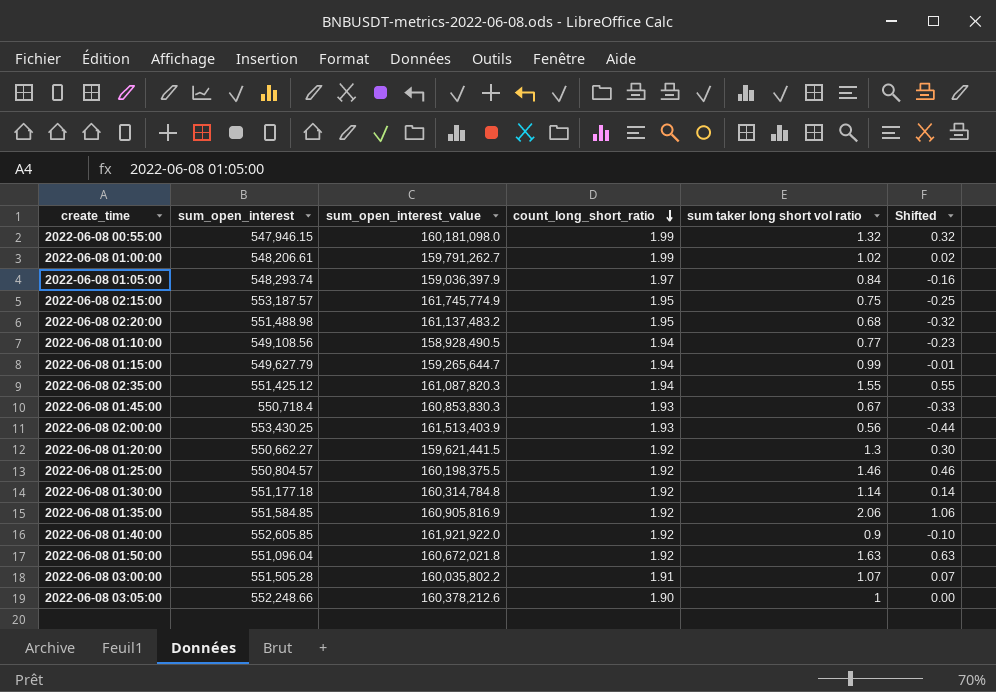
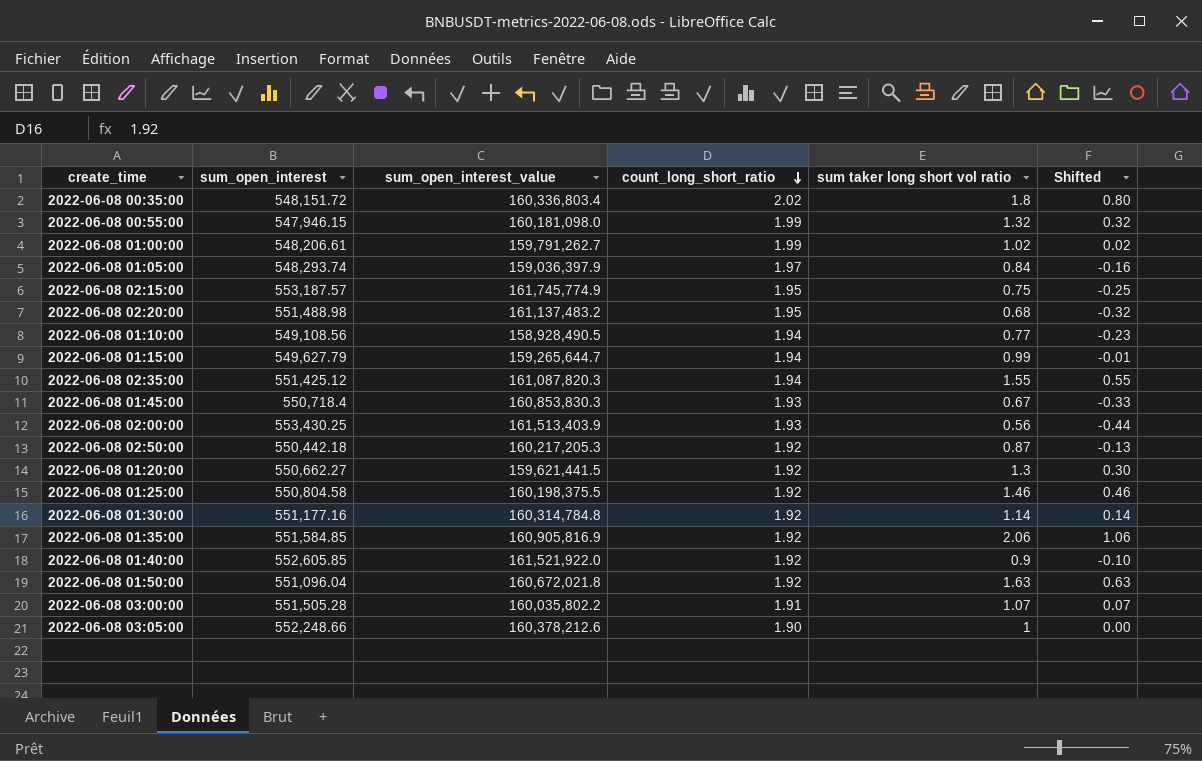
row 2022-06-08 00:35:00: none -> 548,151.72 | 160,336,803.4 | 2.02 | 1.8 | 0.80
row 2022-06-08 02:50:00: none -> 550,442.18 | 160,217,205.3 | 1.92 | 0.87 | -0.13
2022-06-08 01:25:00 | sum_open_interest: 550,804.57 -> 550,804.58
2022-06-08 01:30:00 | sum_open_interest: 551,177.18 -> 551,177.16
2022-06-08 01:40:00 | sum_open_interest_value: 161,921,922.0 -> 161,521,922.0

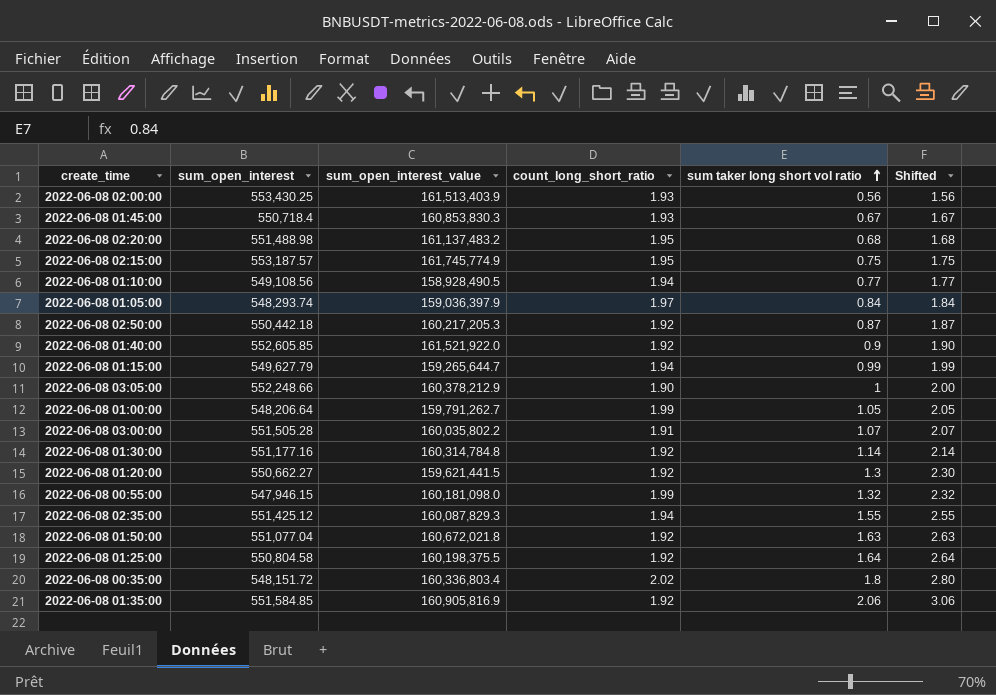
row order: count_long_short_ratio descending -> sum taker long short vol ratio ascending
column Shifted | formula: [sum taker long short vol ratio] - 1 -> [sum taker long short vol ratio] + 1
2022-06-08 03:05:00 | sum_open_interest_value: 160,378,212.6 -> 160,378,212.9
2022-06-08 01:00:00 | sum_open_interest: 548,206.61 -> 548,206.64
2022-06-08 01:00:00 | sum taker long short vol ratio: 1.02 -> 1.05
2022-06-08 02:35:00 | sum_open_interest_value: 161,087,820.3 -> 160,087,829.3
2022-06-08 01:50:00 | sum_open_interest: 551,096.04 -> 551,077.04
2022-06-08 01:25:00 | sum taker long short vol ratio: 1.46 -> 1.64

